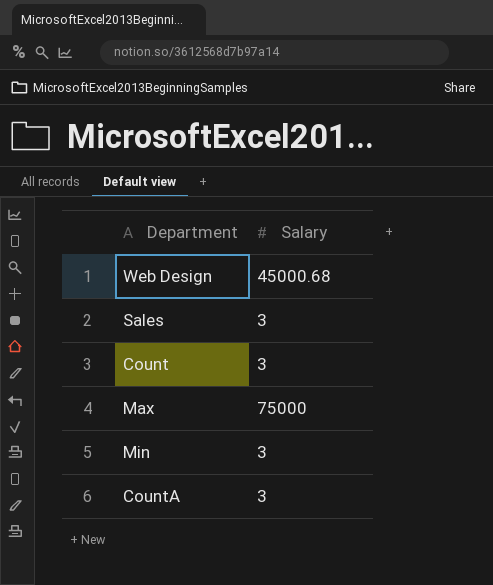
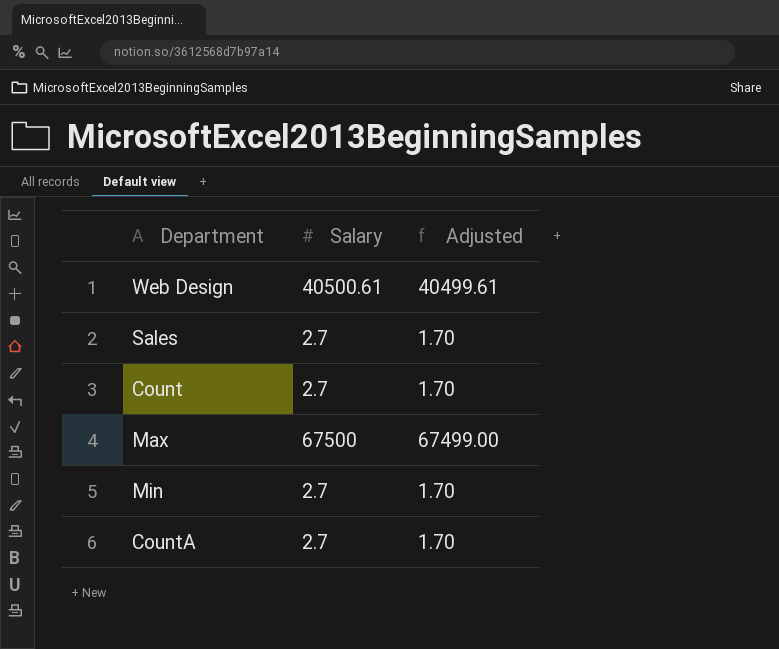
column Adjusted | formula: none -> [Salary] - 1
Web Design | Salary: 45000.68 -> 40500.61
Sales | Salary: 3 -> 2.7
Count | Salary: 3 -> 2.7
Max | Salary: 75000 -> 67500
Min | Salary: 3 -> 2.7
CountA | Salary: 3 -> 2.7

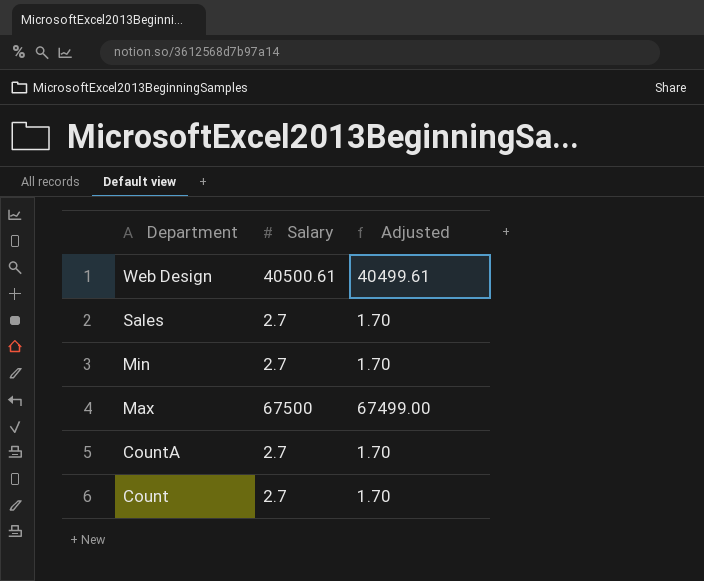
row order: none -> Department descending

